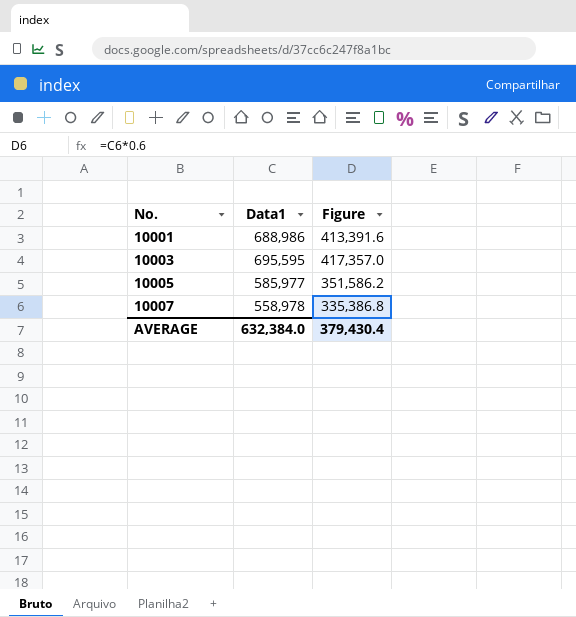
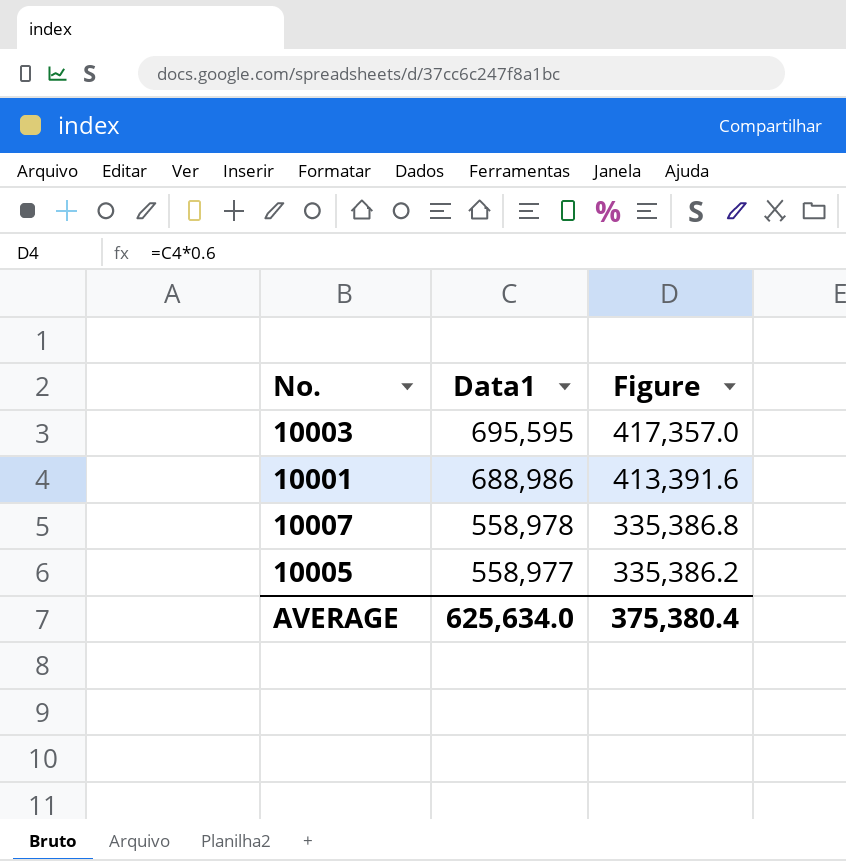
row order: No. ascending -> Data1 descending
10005 | Data1: 585,977 -> 558,977
10005 | Figure: 351,586.2 -> 335,386.2
AVERAGE | Data1: 632,384.0 -> 625,634.0
AVERAGE | Figure: 379,430.4 -> 375,380.4

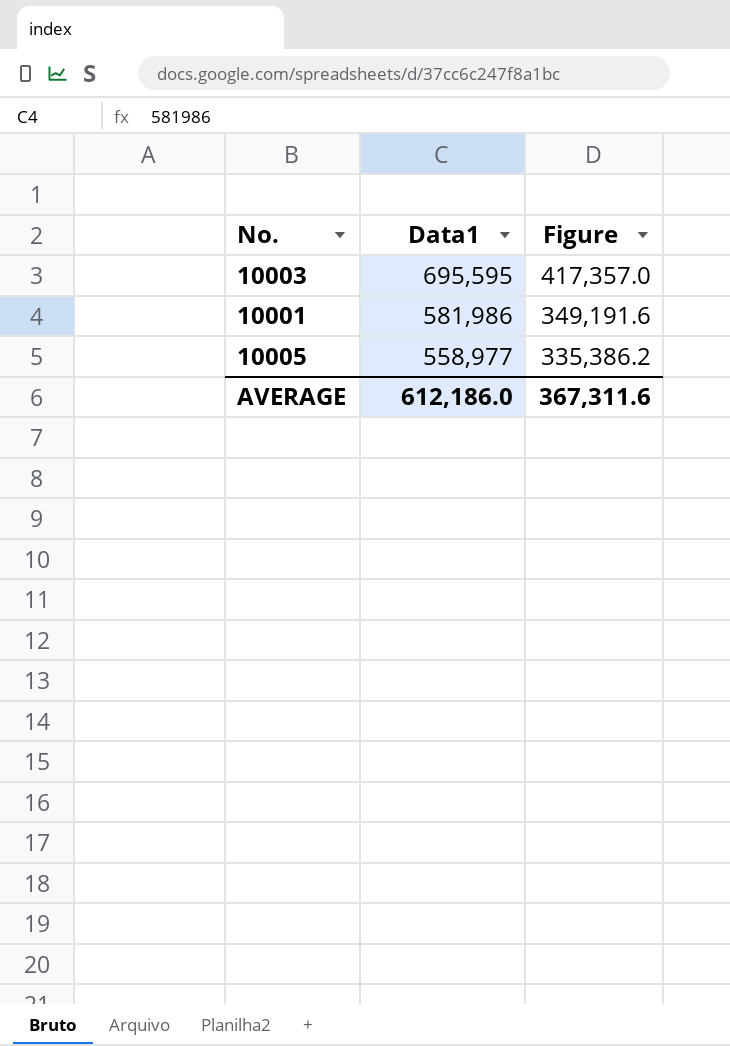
row 10007: 558,978 | 335,386.8 -> none
10001 | Data1: 688,986 -> 581,986
10001 | Figure: 413,391.6 -> 349,191.6
AVERAGE | Data1: 625,634.0 -> 612,186.0
AVERAGE | Figure: 375,380.4 -> 367,311.6

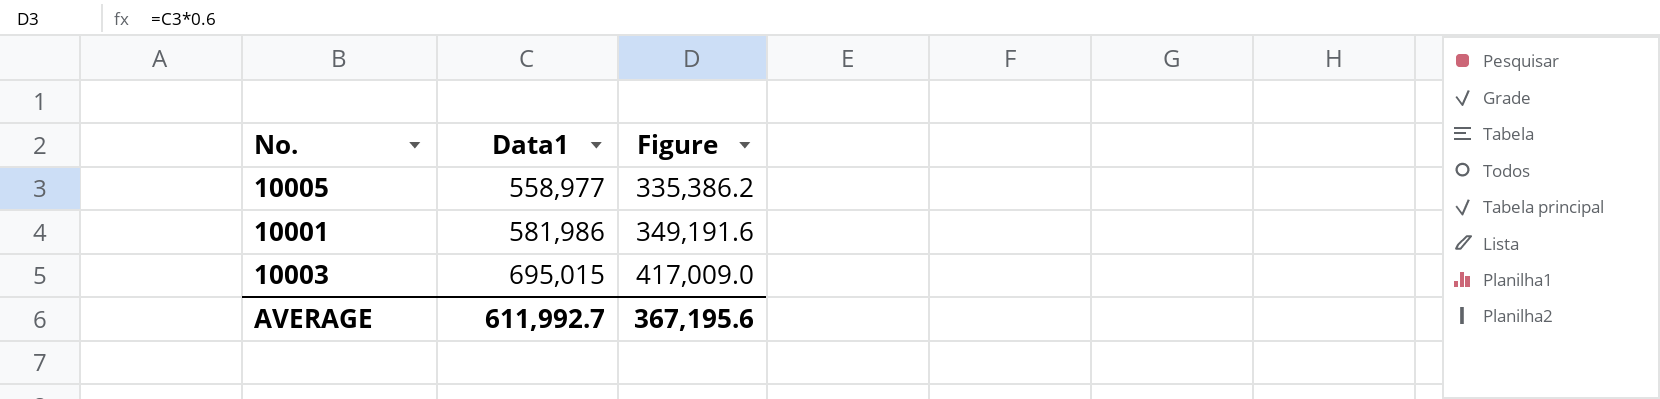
row order: Data1 descending -> Data1 ascending
10003 | Data1: 695,595 -> 695,015
10003 | Figure: 417,357.0 -> 417,009.0
AVERAGE | Data1: 612,186.0 -> 611,992.7
AVERAGE | Figure: 367,311.6 -> 367,195.6

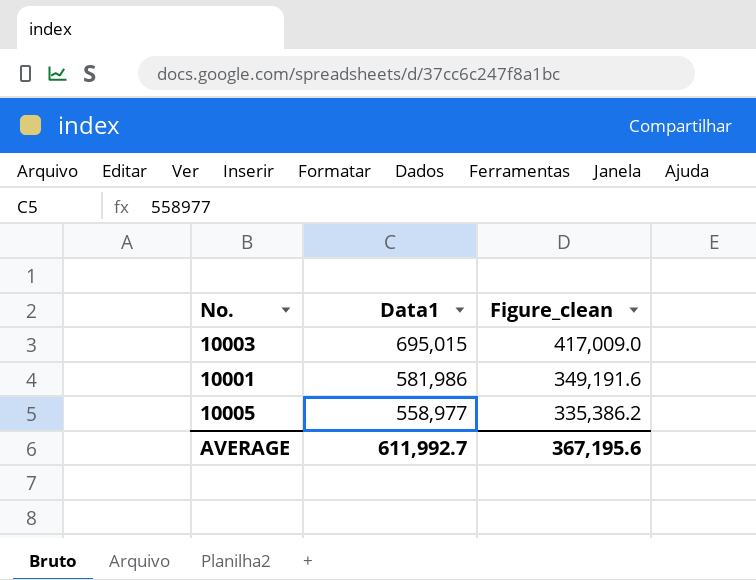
row order: Data1 ascending -> Data1 descending
column name: Figure -> Figure_clean

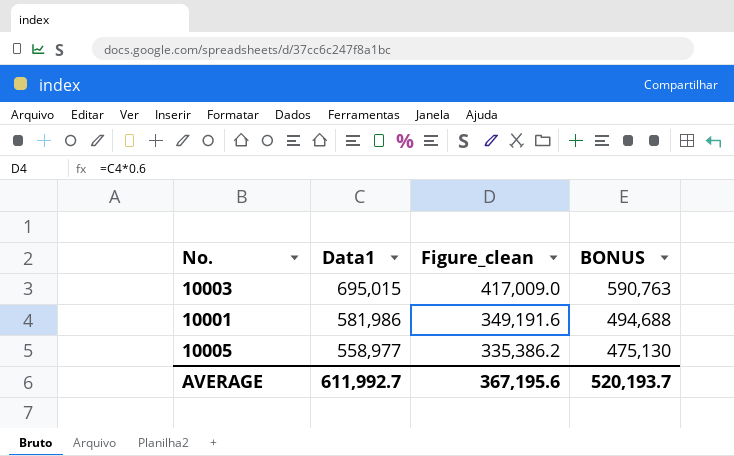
column BONUS | formula: none -> [Data1] * 0.85

